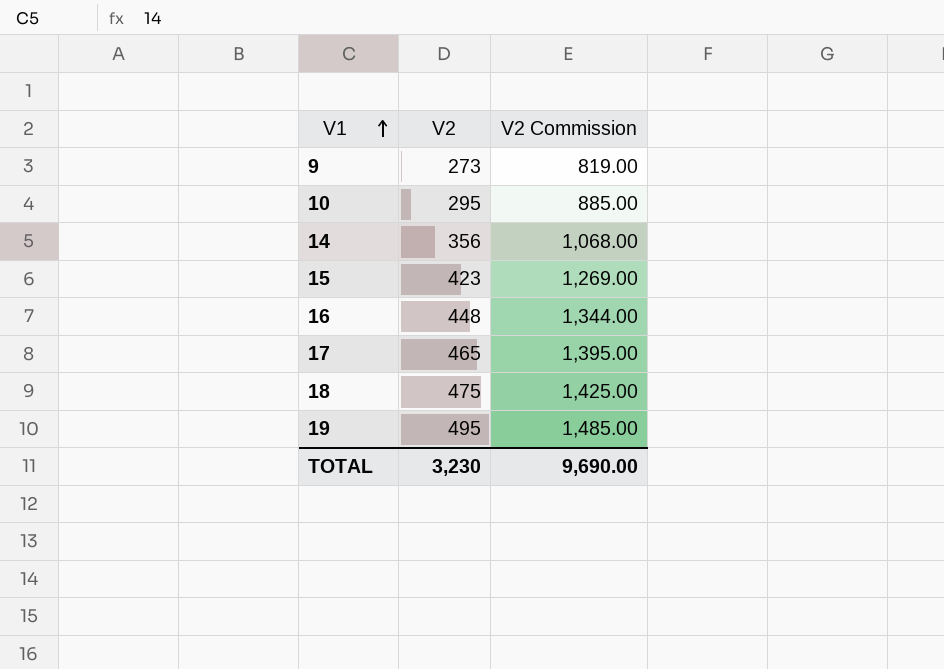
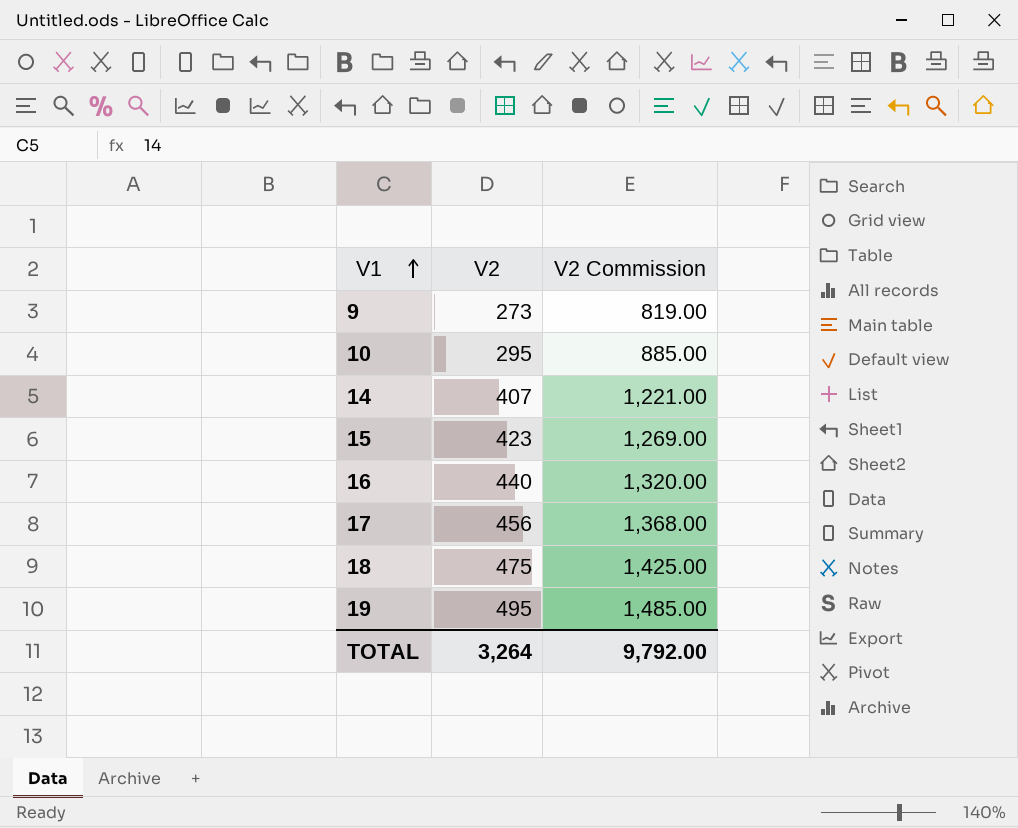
14 | V2: 356 -> 407
14 | V2 Commission: 1,068.00 -> 1,221.00
16 | V2: 448 -> 440
16 | V2 Commission: 1,344.00 -> 1,320.00
17 | V2: 465 -> 456
17 | V2 Commission: 1,395.00 -> 1,368.00
TOTAL | V2: 3,230 -> 3,264
TOTAL | V2 Commission: 9,690.00 -> 9,792.00

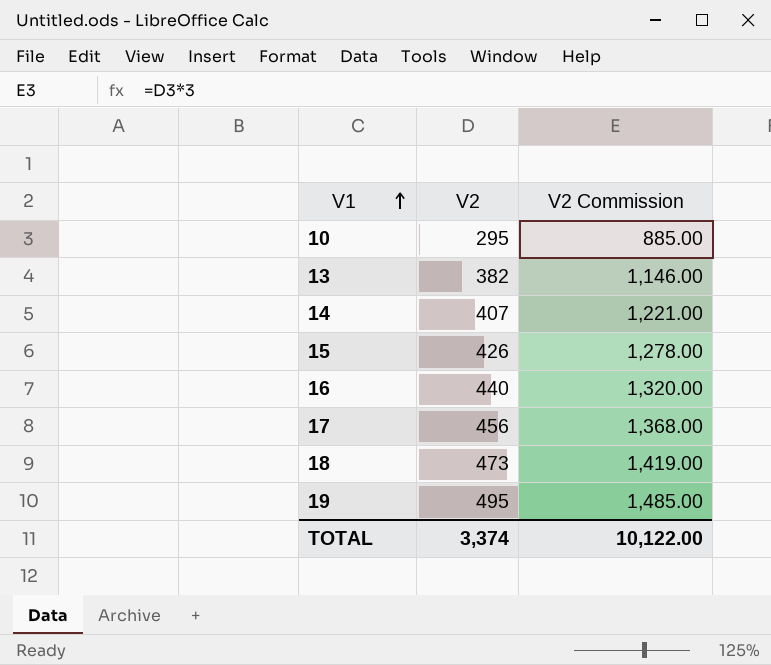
row 9: 273 | 819.00 -> none
row 13: none -> 382 | 1,146.00
15 | V2: 423 -> 426
15 | V2 Commission: 1,269.00 -> 1,278.00
18 | V2: 475 -> 473
18 | V2 Commission: 1,425.00 -> 1,419.00
TOTAL | V2: 3,264 -> 3,374
TOTAL | V2 Commission: 9,792.00 -> 10,122.00

